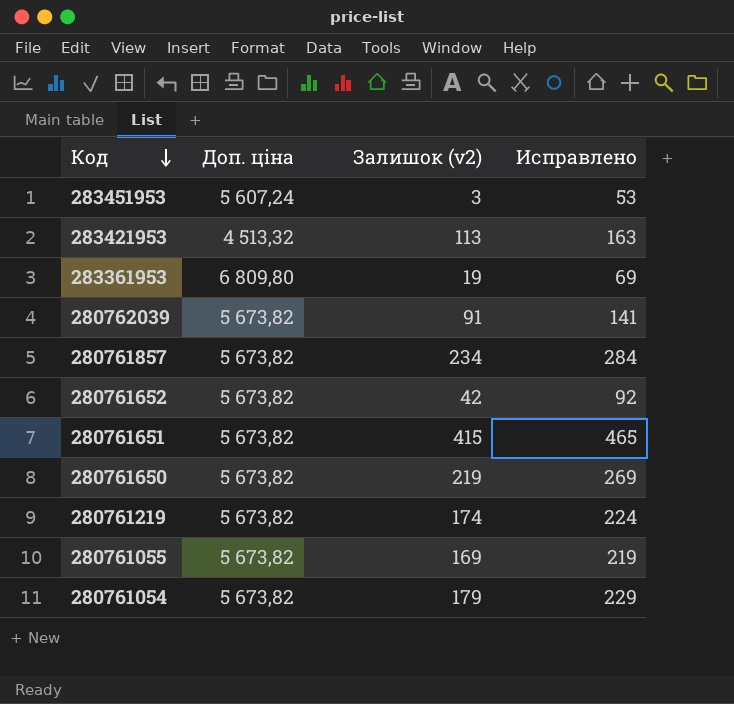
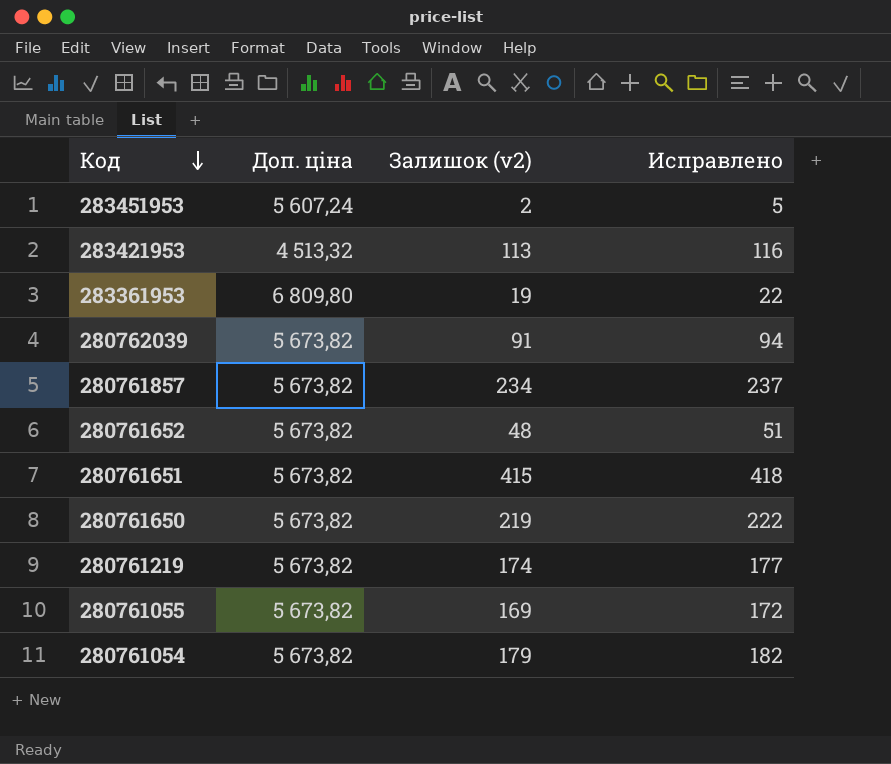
column Исправлено | formula: [Залишок (v2)] + 50 -> [Залишок (v2)] + 3
283451953 | Залишок (v2): 3 -> 2
280761652 | Залишок (v2): 42 -> 48

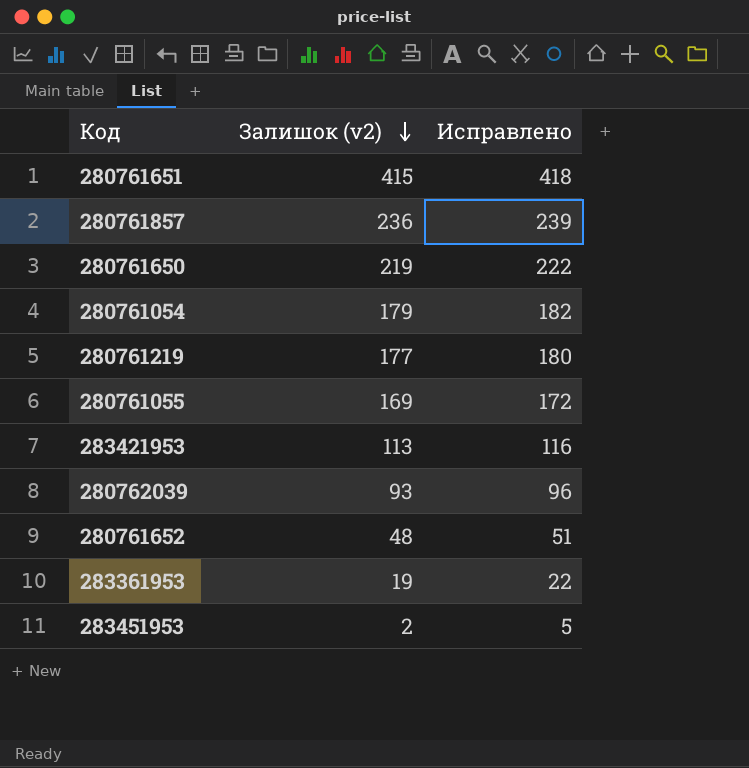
row order: Код descending -> Залишок (v2) descending
column Доп. ціна | position: 2 -> none
280761857 | Залишок (v2): 234 -> 236
280761857 | Исправлено: 237 -> 239
280761219 | Залишок (v2): 174 -> 177
280761219 | Исправлено: 177 -> 180
280762039 | Залишок (v2): 91 -> 93
280762039 | Исправлено: 94 -> 96

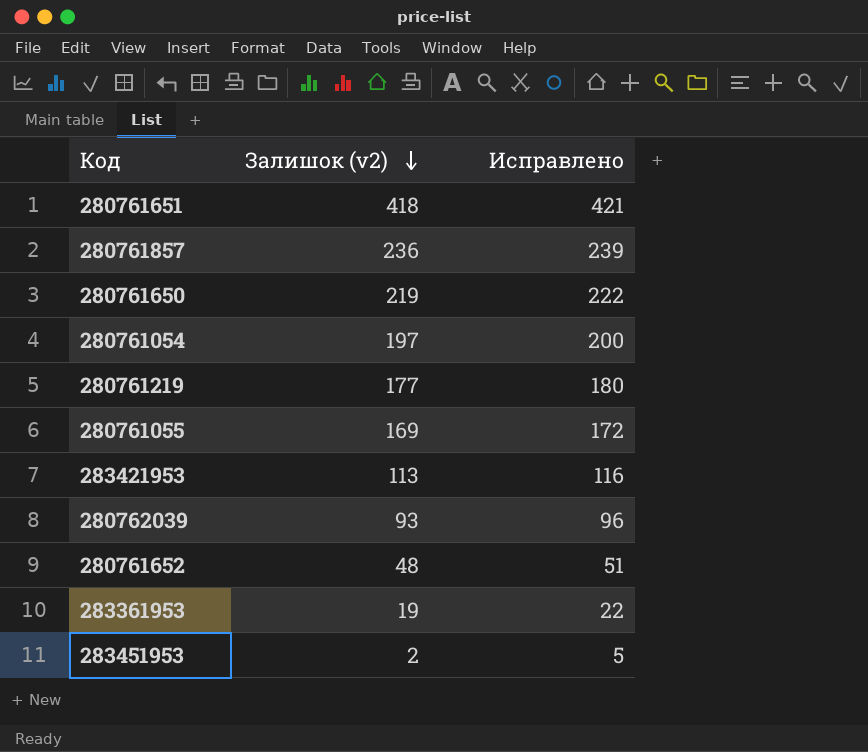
280761651 | Залишок (v2): 415 -> 418
280761651 | Исправлено: 418 -> 421
280761054 | Залишок (v2): 179 -> 197
280761054 | Исправлено: 182 -> 200

